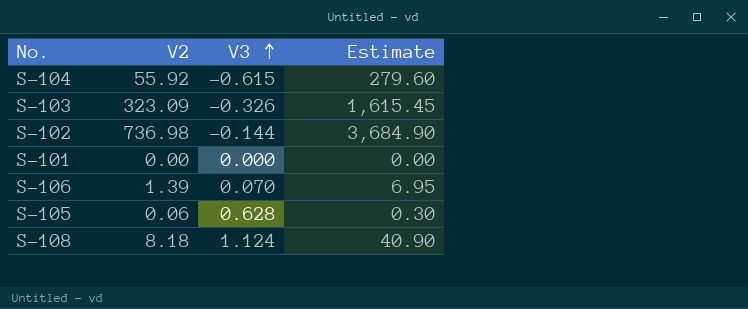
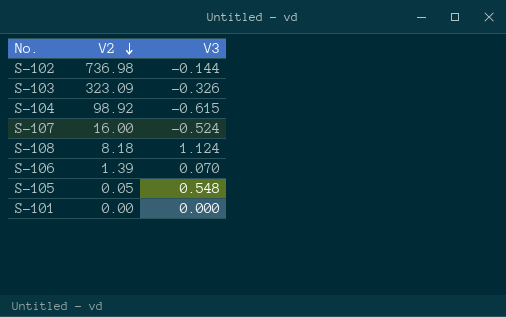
row order: V3 ascending -> V2 descending
column Estimate | formula: [V2] * 5 -> none
S-104 | V2: 55.92 -> 98.92
row S-107: none -> 16.00 | -0.524
S-105 | V2: 0.06 -> 0.05
S-105 | V3: 0.628 -> 0.548

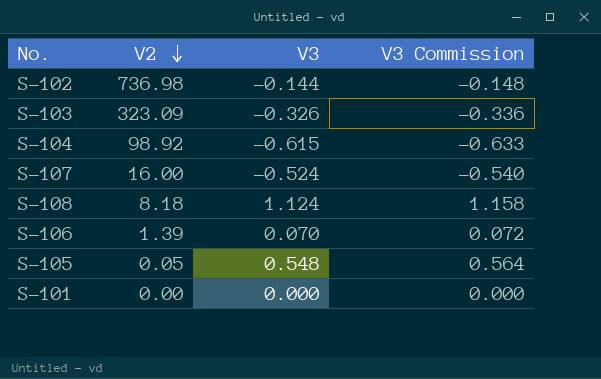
column V3 Commission | formula: none -> [V3] * 1.03

